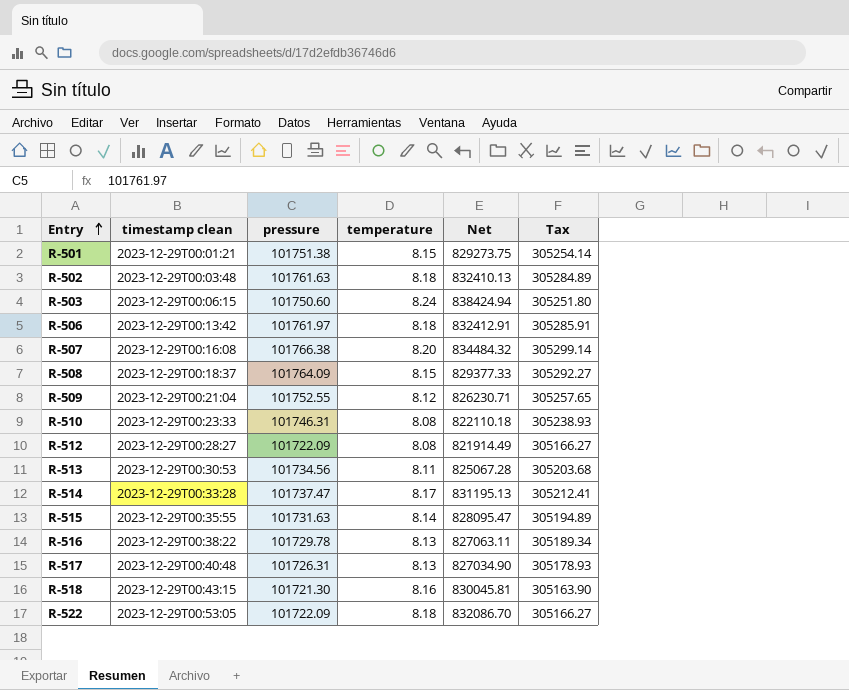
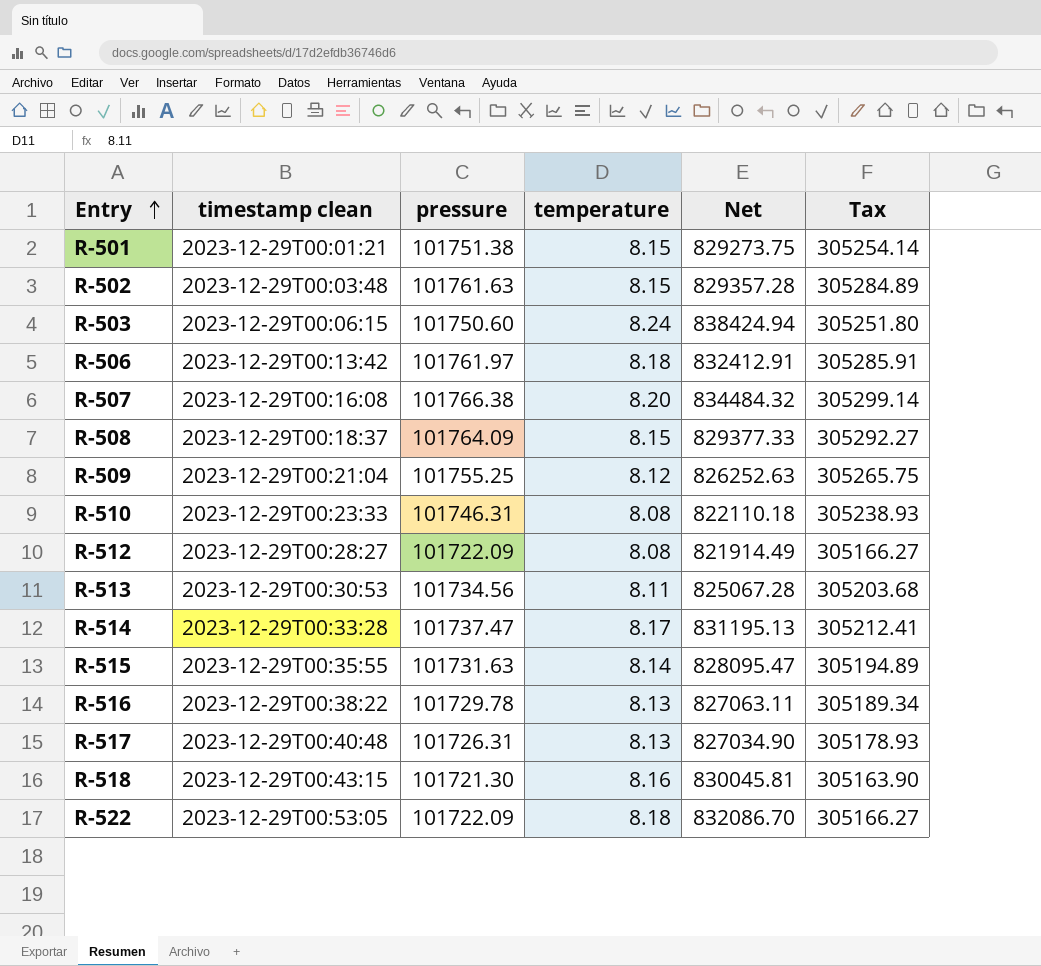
R-502 | temperature: 8.18 -> 8.15
R-502 | Net: 832410.13 -> 829357.28
R-509 | pressure: 101752.55 -> 101755.25
R-509 | Net: 826230.71 -> 826252.63
R-509 | Tax: 305257.65 -> 305265.75

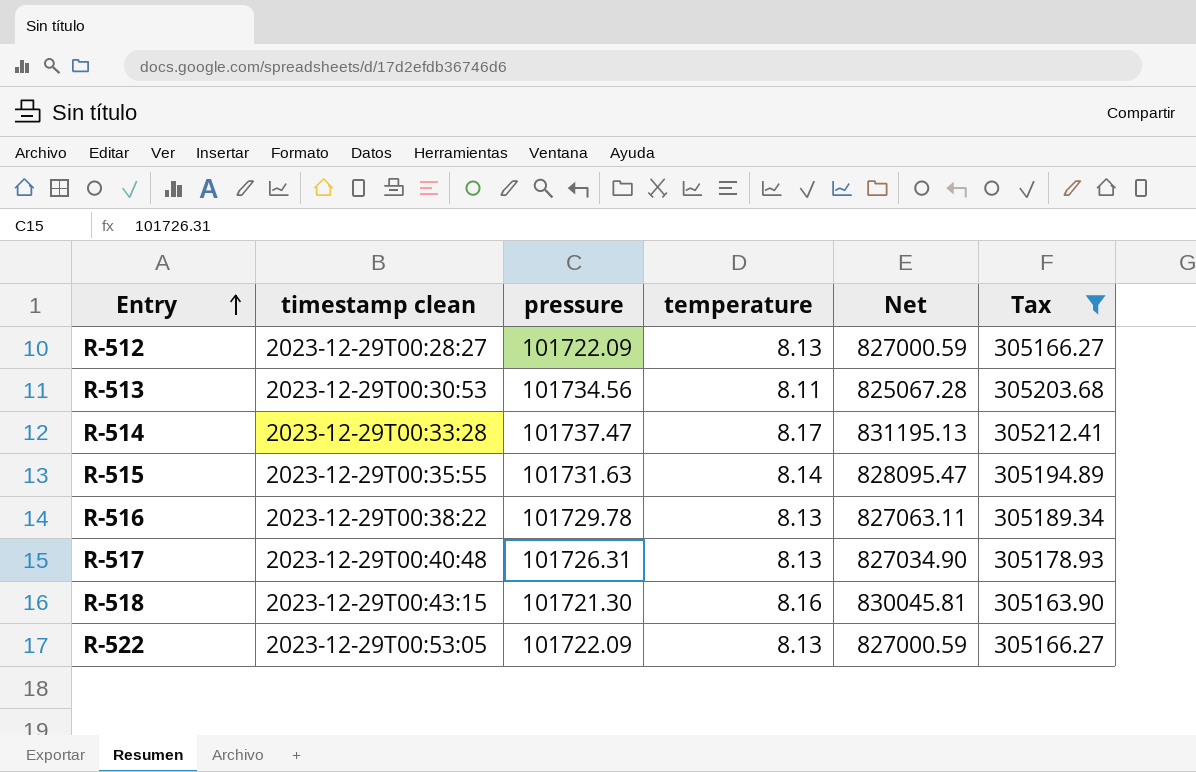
filter: none -> Tax <= 305212.41
R-512 | temperature: 8.08 -> 8.13
R-512 | Net: 821914.49 -> 827000.59
R-522 | temperature: 8.18 -> 8.13
R-522 | Net: 832086.70 -> 827000.59

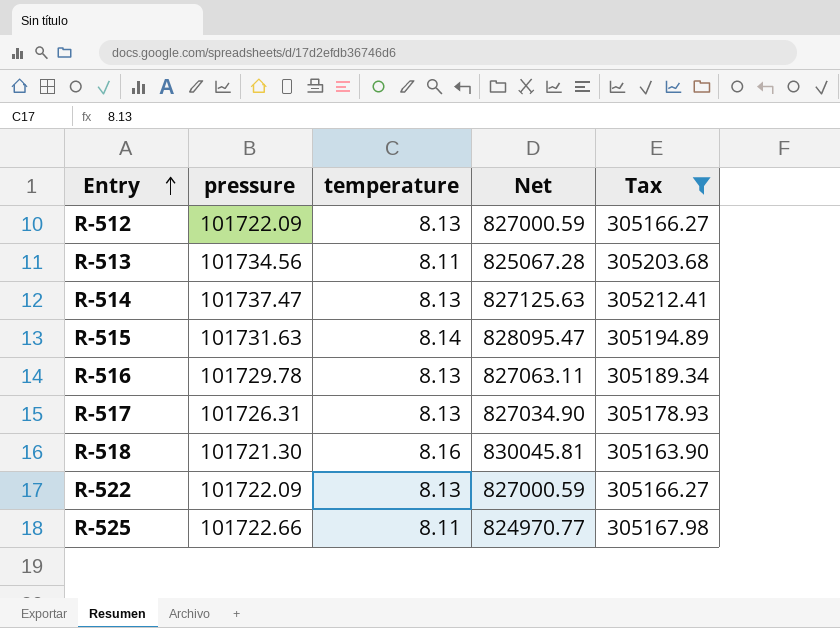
column timestamp clean | position: 2 -> none
R-514 | temperature: 8.17 -> 8.13
R-514 | Net: 831195.13 -> 827125.63
row R-525: none -> 101722.66 | 8.11 | 824970.77 | 305167.98

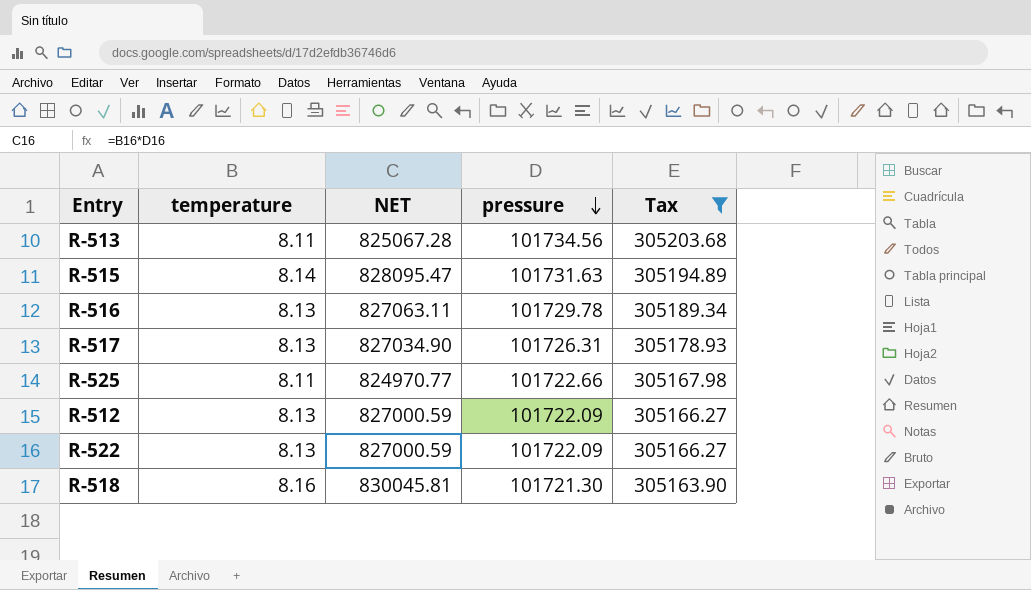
row order: Entry ascending -> pressure descending
column name: Net -> NET
column pressure | position: 2 -> 4
row R-514: 101737.47 | 8.13 | 827125.63 | 305212.41 -> none

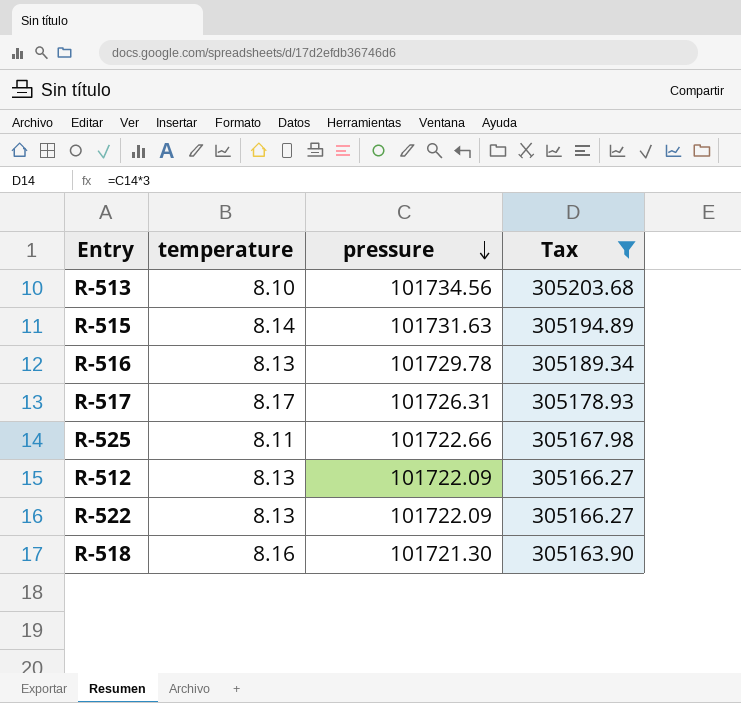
column NET | formula: [temperature] * [pressure] -> none
R-513 | temperature: 8.11 -> 8.10
R-517 | temperature: 8.13 -> 8.17

